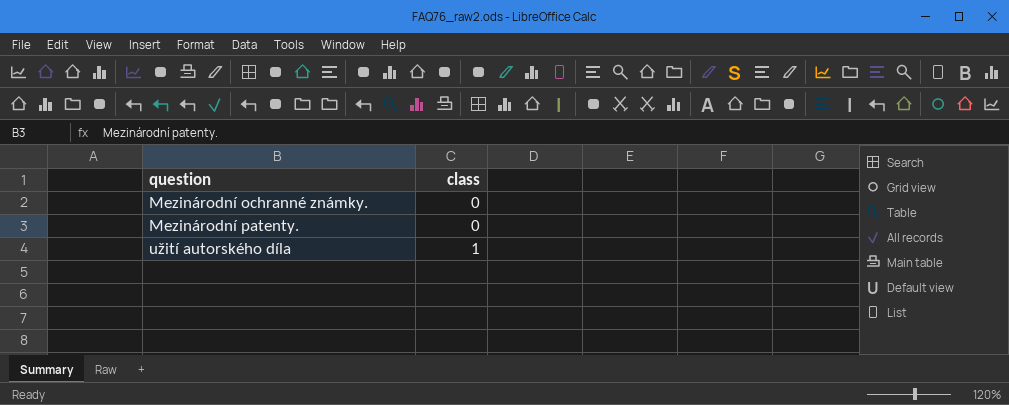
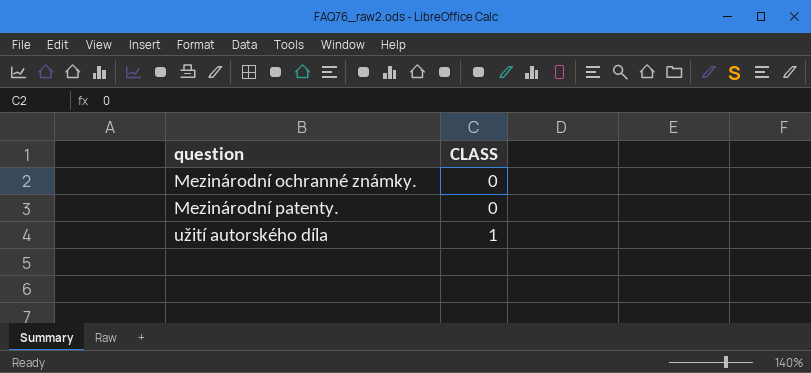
column name: class -> CLASS

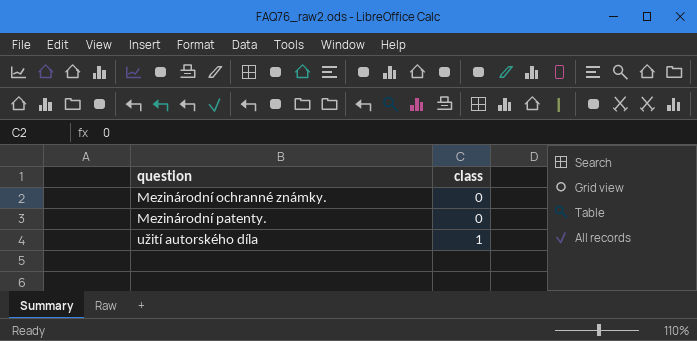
column name: CLASS -> class

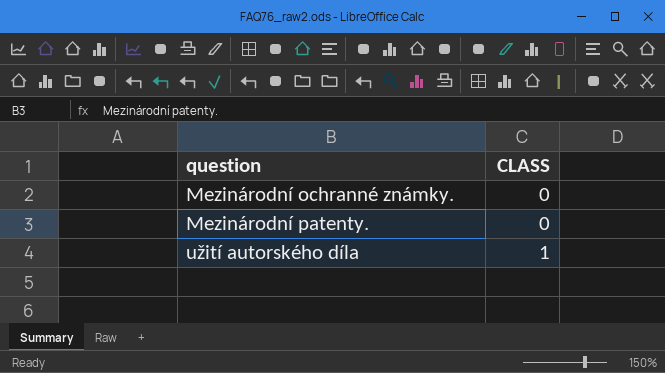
column name: class -> CLASS

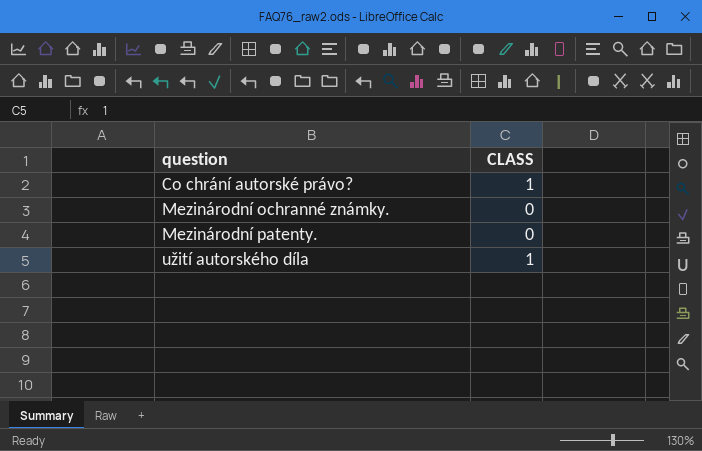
row Co chrání autorské právo?: none -> 1

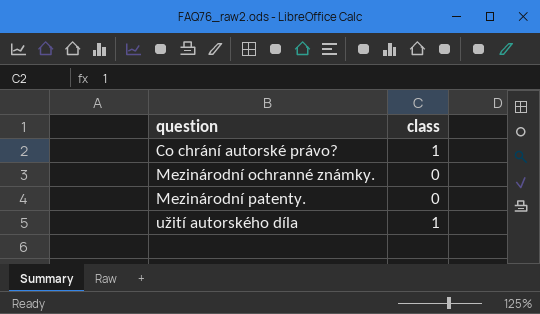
column name: CLASS -> class

